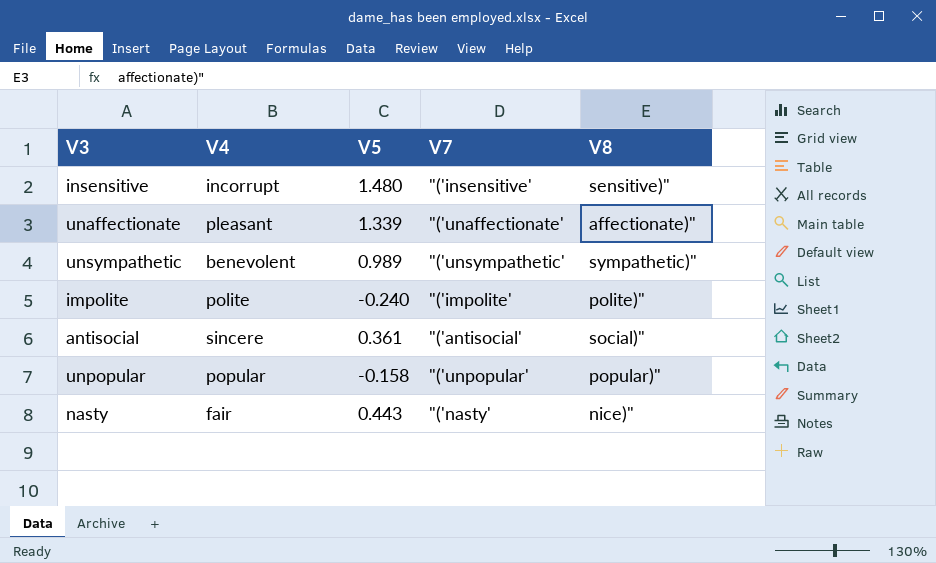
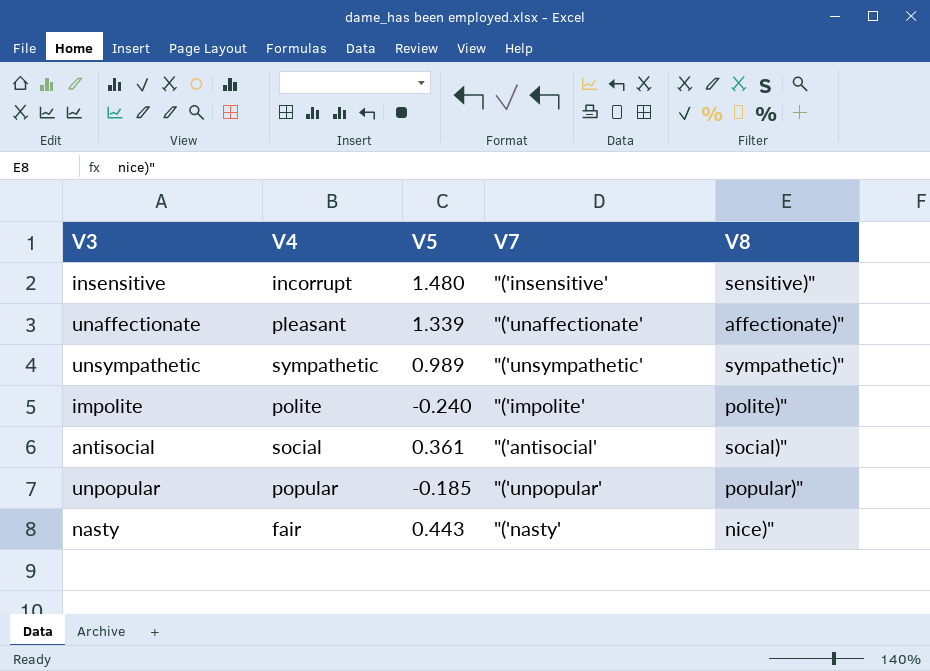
unsympathetic | V4: benevolent -> sympathetic
antisocial | V4: sincere -> social
unpopular | V5: -0.158 -> -0.185

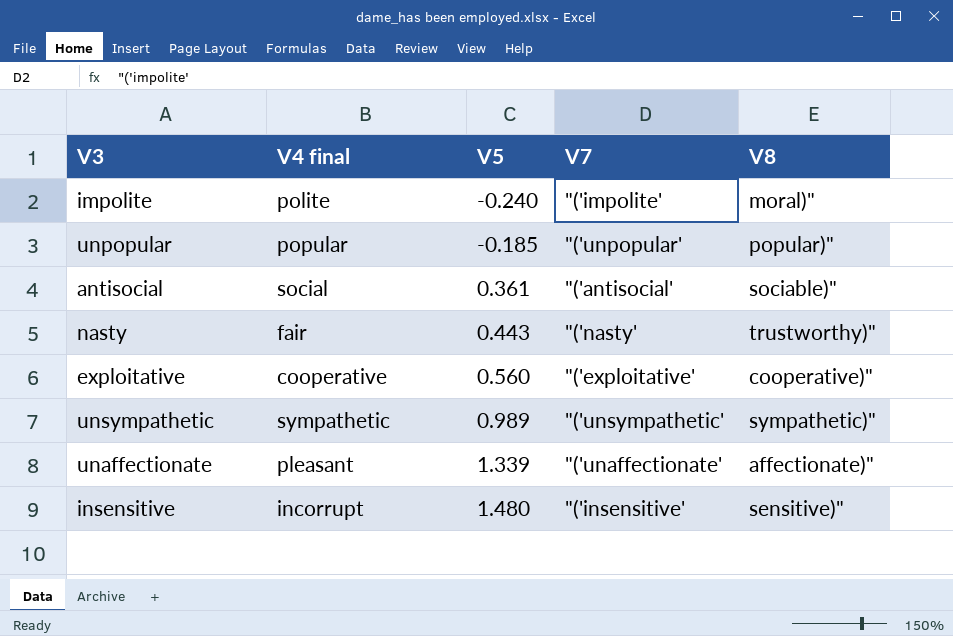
row order: none -> V5 ascending
column name: V4 -> V4 final
impolite | V8: polite)" -> moral)"
antisocial | V8: social)" -> sociable)"
nasty | V8: nice)" -> trustworthy)"
row exploitative: none -> cooperative | 0.560 | "('exploitative' | cooperative)"

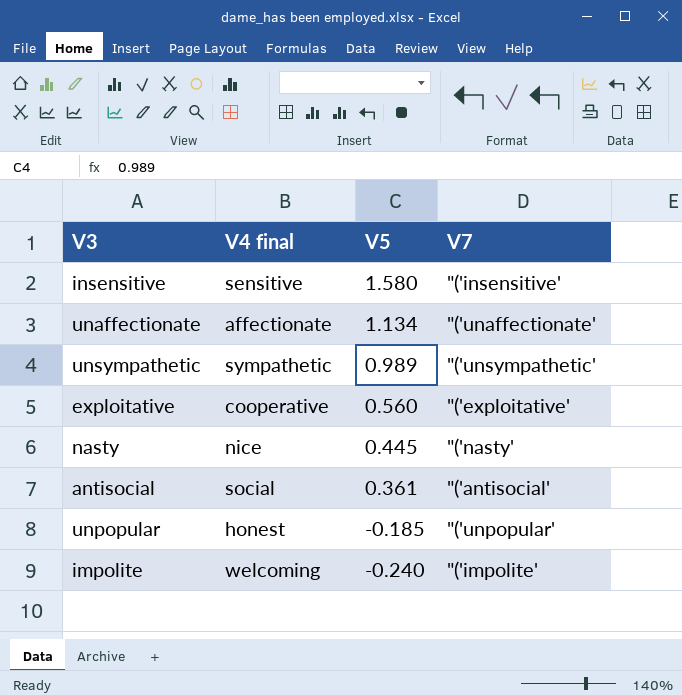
row order: V5 ascending -> V5 descending
column V8 | position: 5 -> none
insensitive | V4 final: incorrupt -> sensitive
insensitive | V5: 1.480 -> 1.580
unaffectionate | V4 final: pleasant -> affectionate
unaffectionate | V5: 1.339 -> 1.134
nasty | V4 final: fair -> nice
nasty | V5: 0.443 -> 0.445
unpopular | V4 final: popular -> honest
impolite | V4 final: polite -> welcoming

